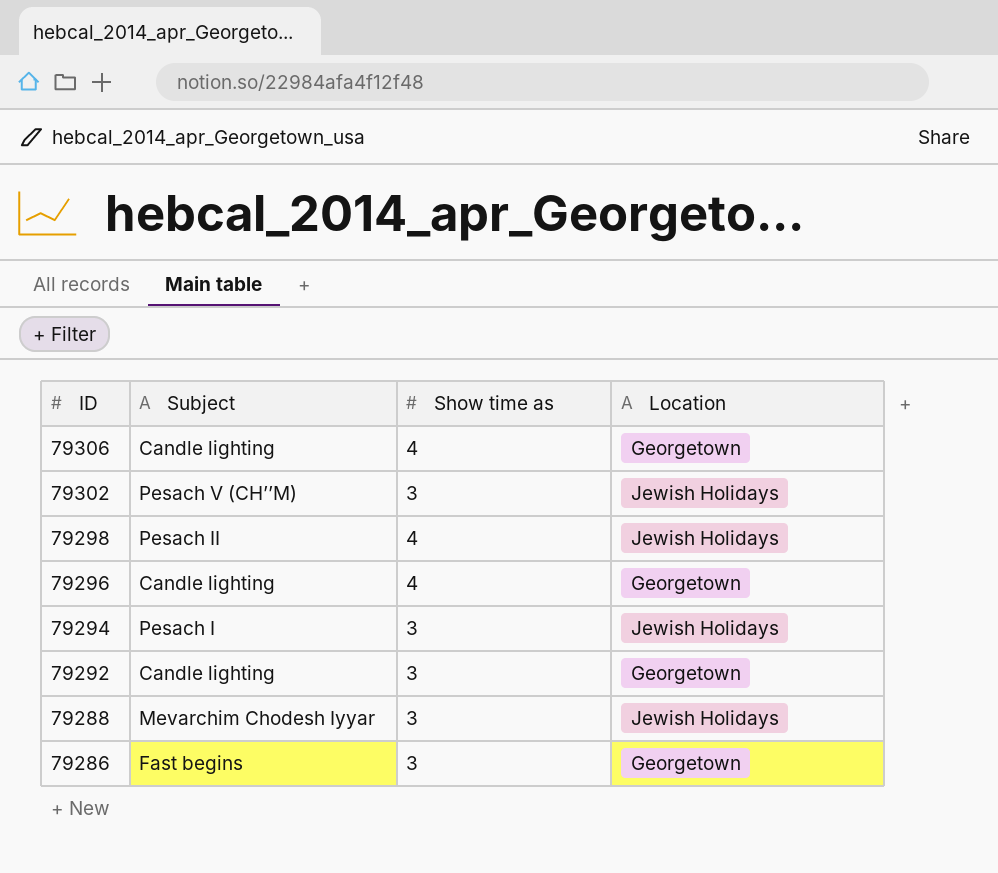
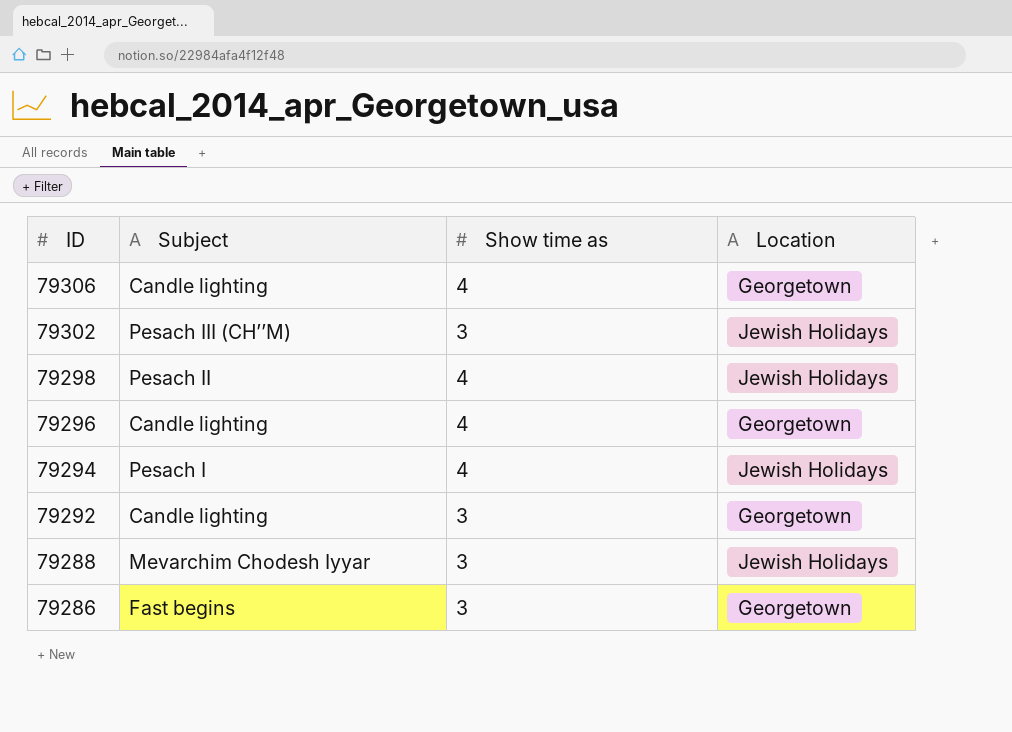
79302 | Subject: Pesach V (CH’’M) -> Pesach III (CH’’M)
79294 | Show time as: 3 -> 4

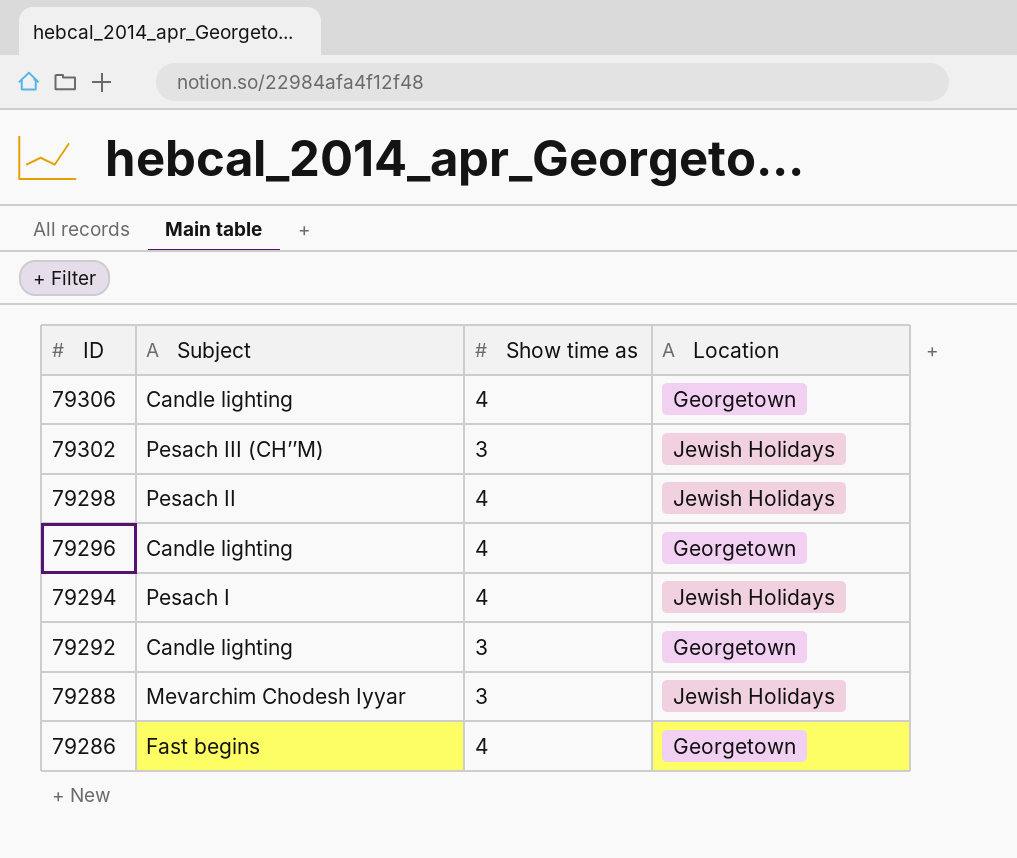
79286 | Show time as: 3 -> 4

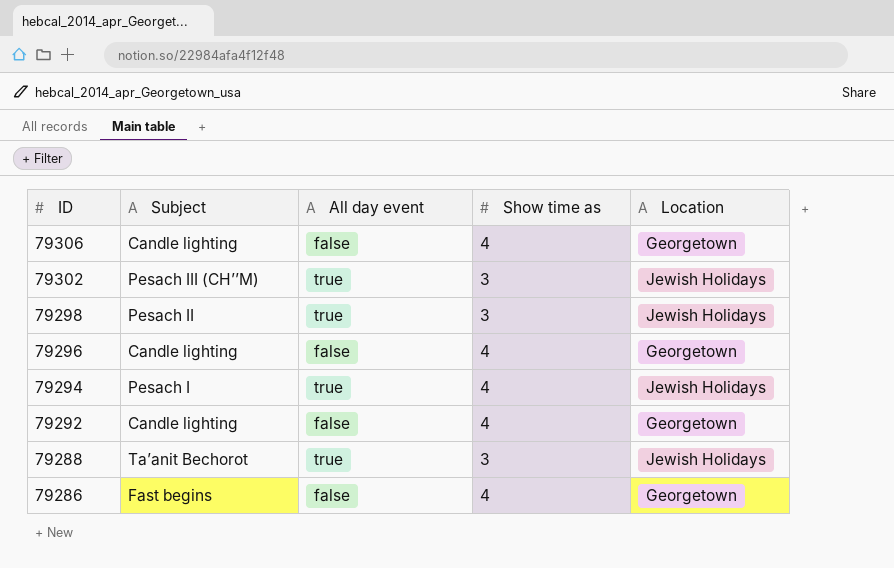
column All day event | position: none -> 3
79298 | Show time as: 4 -> 3
79292 | Show time as: 3 -> 4
79288 | Subject: Mevarchim Chodesh Iyyar -> Ta’anit Bechorot

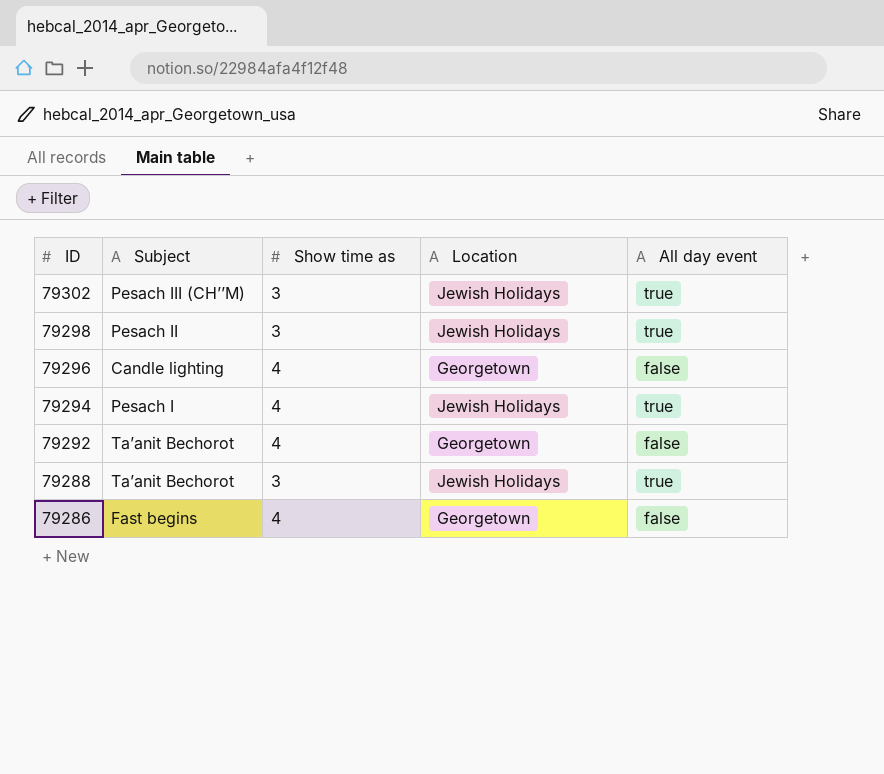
column All day event | position: 3 -> 5
row 79306: Candle lighting | false | 4 | Georgetown -> none
79292 | Subject: Candle lighting -> Ta’anit Bechorot

